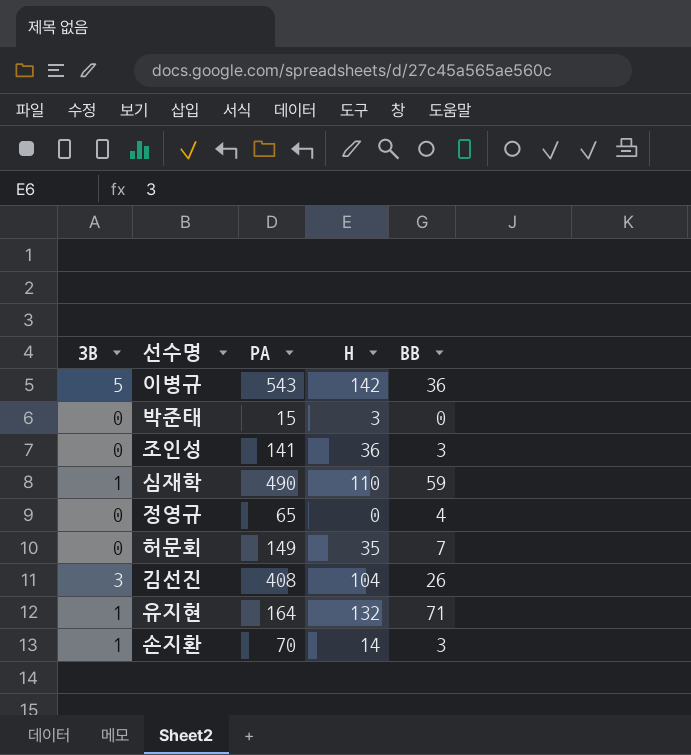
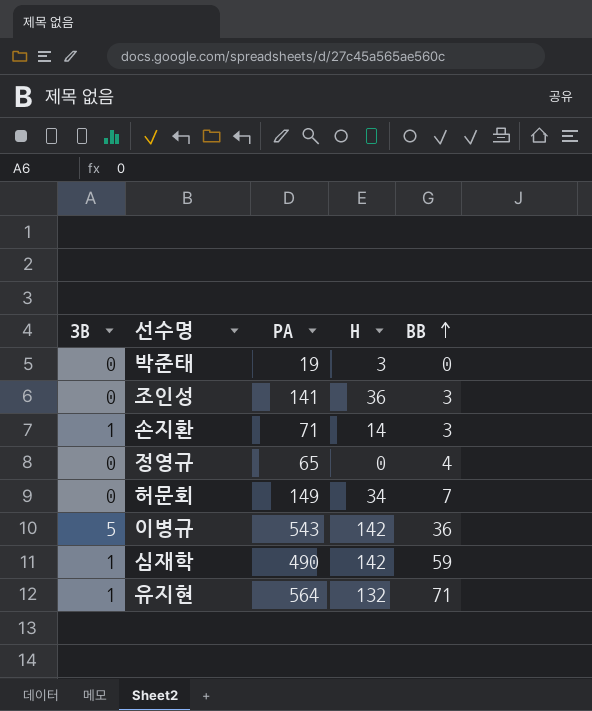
row order: none -> BB ascending
row 김선진: 3 | 408 | 104 | 26 -> none
박준태 | PA: 15 -> 19
손지환 | PA: 70 -> 71
허문회 | H: 35 -> 34
심재학 | H: 110 -> 142
유지현 | PA: 164 -> 564

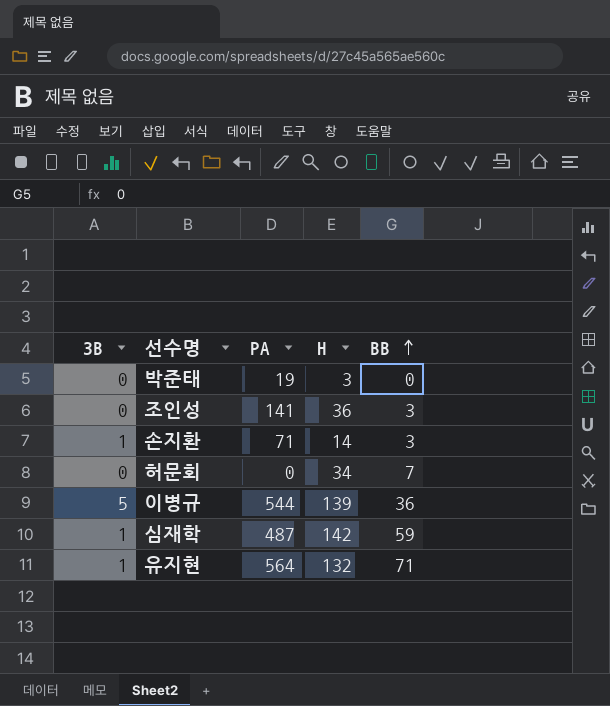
row 정영규: 0 | 65 | 0 | 4 -> none
허문회 | PA: 149 -> 0
이병규 | PA: 543 -> 544
이병규 | H: 142 -> 139
심재학 | PA: 490 -> 487

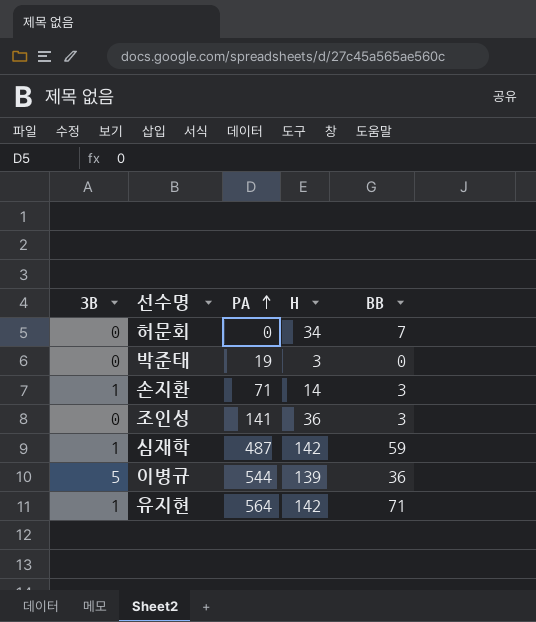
row order: BB ascending -> PA ascending
유지현 | H: 132 -> 142

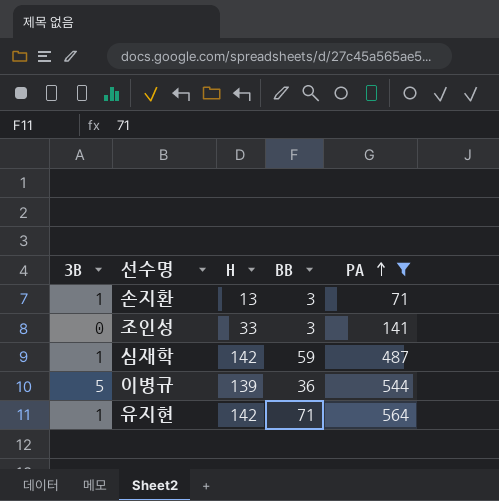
filter: none -> PA >= 71
column PA | position: 3 -> 5
손지환 | H: 14 -> 13
조인성 | H: 36 -> 33

